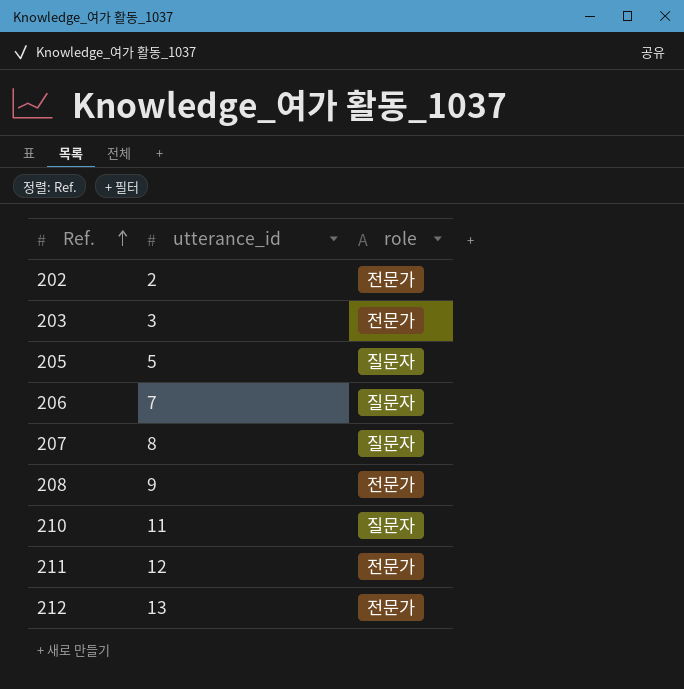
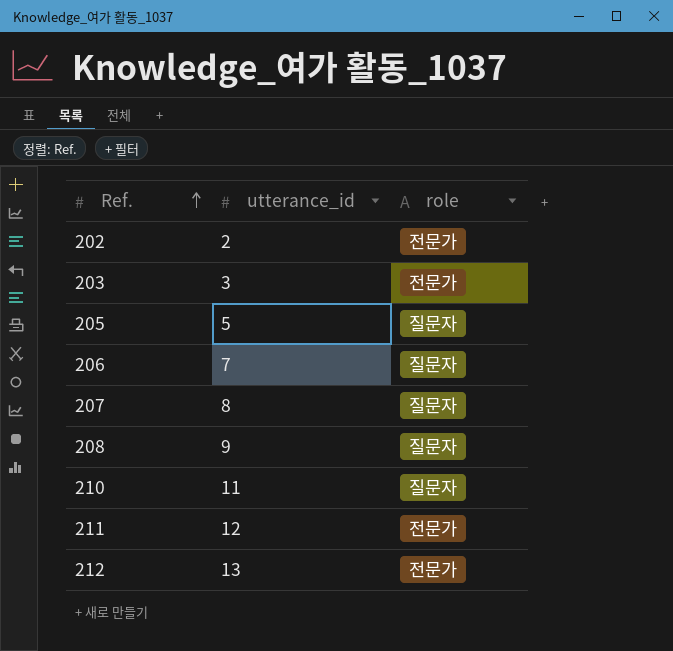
208 | role: 전문가 -> 질문자

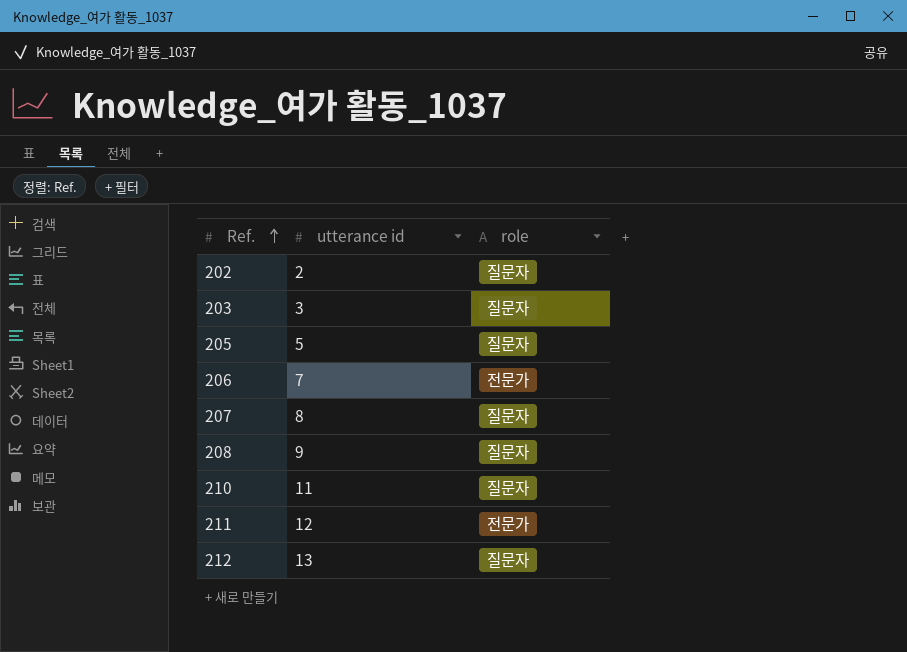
column name: utterance_id -> utterance id
202 | role: 전문가 -> 질문자
203 | role: 전문가 -> 질문자
206 | role: 질문자 -> 전문가
212 | role: 전문가 -> 질문자

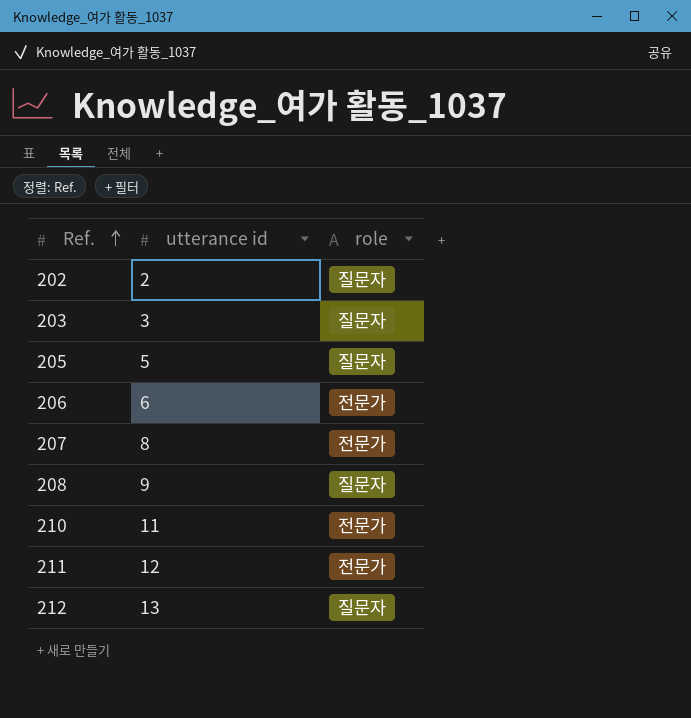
206 | utterance id: 7 -> 6
207 | role: 질문자 -> 전문가
210 | role: 질문자 -> 전문가

